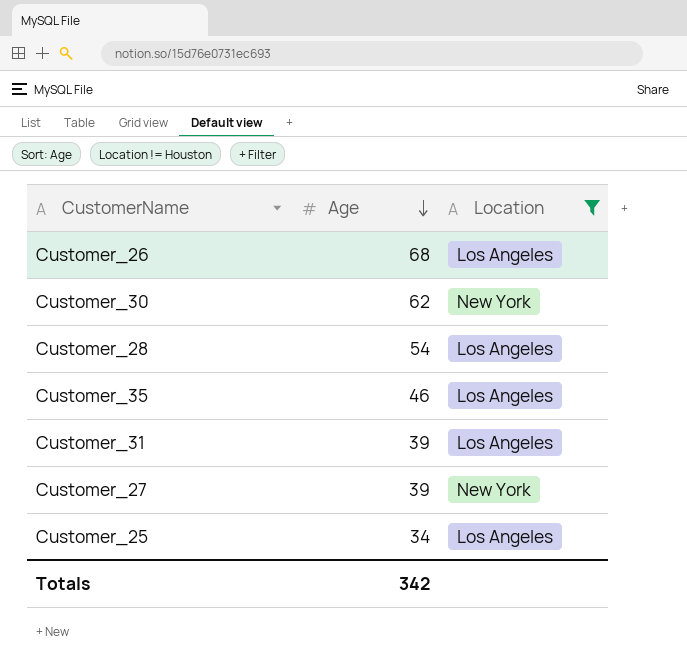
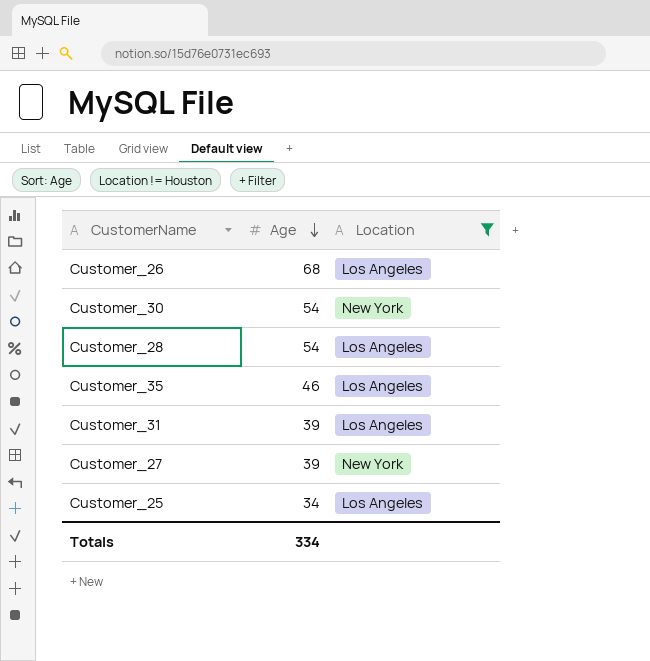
Customer_30 | Age: 62 -> 54
Totals | Age: 342 -> 334

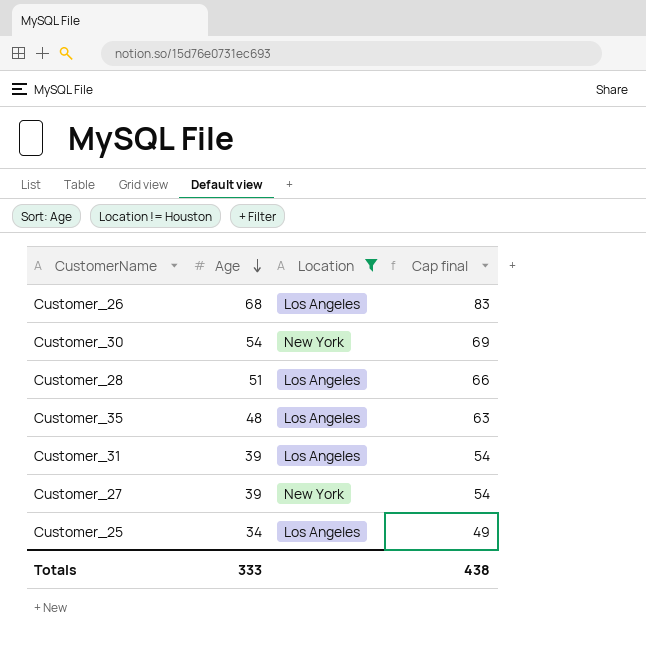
column Cap final | formula: none -> [Age] + 15
Customer_28 | Age: 54 -> 51
Customer_35 | Age: 46 -> 48
Totals | Age: 334 -> 333

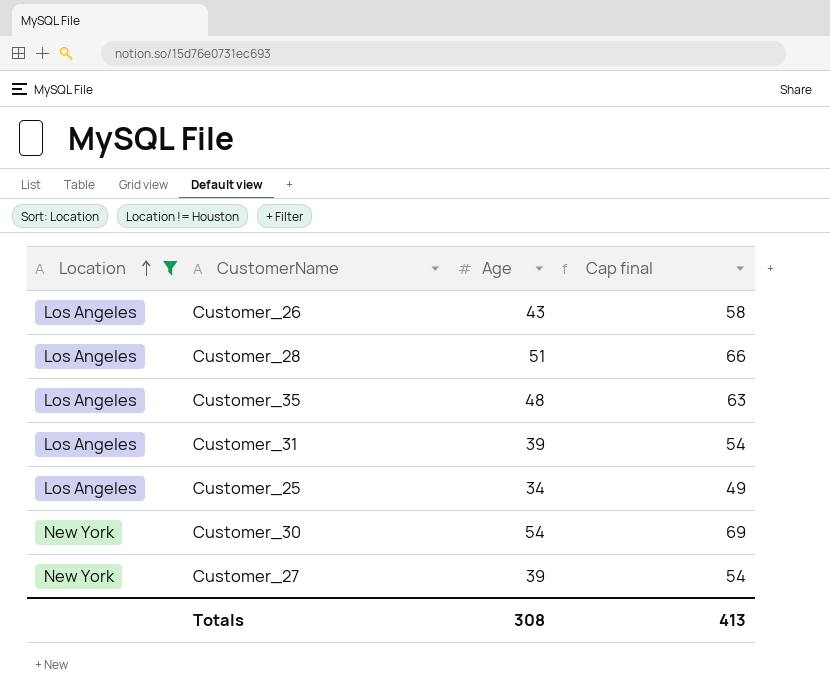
row order: Age descending -> Location ascending
column Location | position: 3 -> 1
Customer_26 | Age: 68 -> 43
Customer_26 | Cap final: 83 -> 58
Totals | Age: 333 -> 308
Totals | Cap final: 438 -> 413

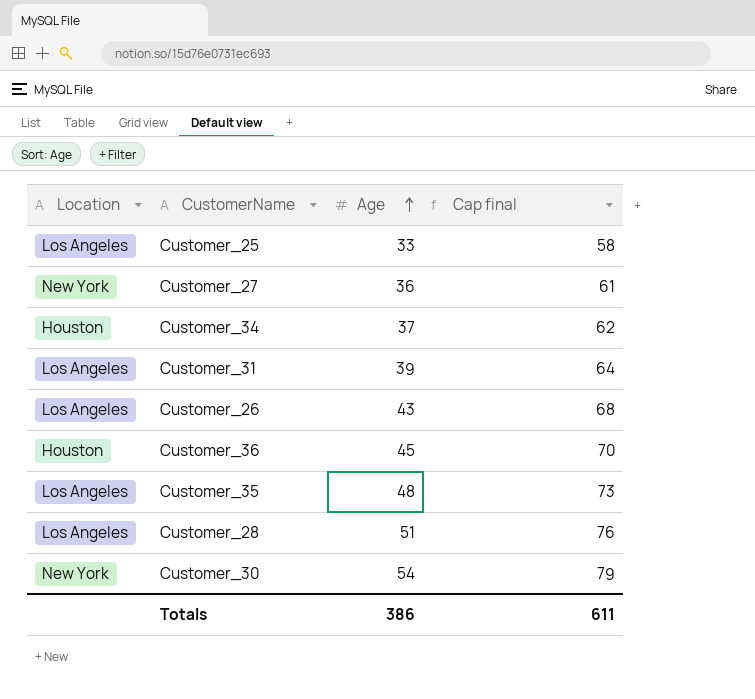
filter: Location != Houston -> none
row order: Location ascending -> Age ascending
column Cap final | formula: [Age] + 15 -> [Age] + 25
Customer_25 | Age: 34 -> 33
Customer_27 | Age: 39 -> 36
Totals | Age: 308 -> 386
Totals | Cap final: 413 -> 611

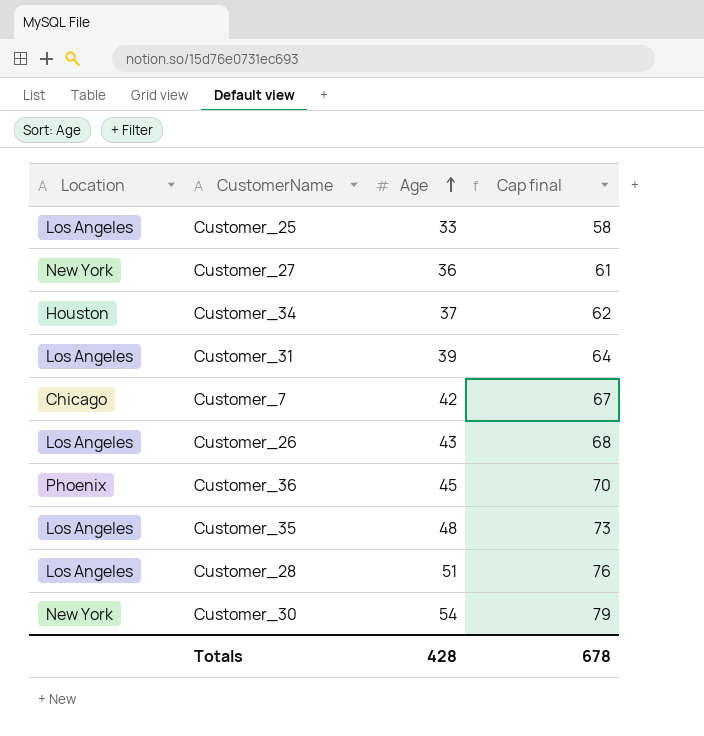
row Customer_7: none -> Chicago | 42 | 67
Customer_36 | Location: Houston -> Phoenix
Totals | Age: 386 -> 428
Totals | Cap final: 611 -> 678

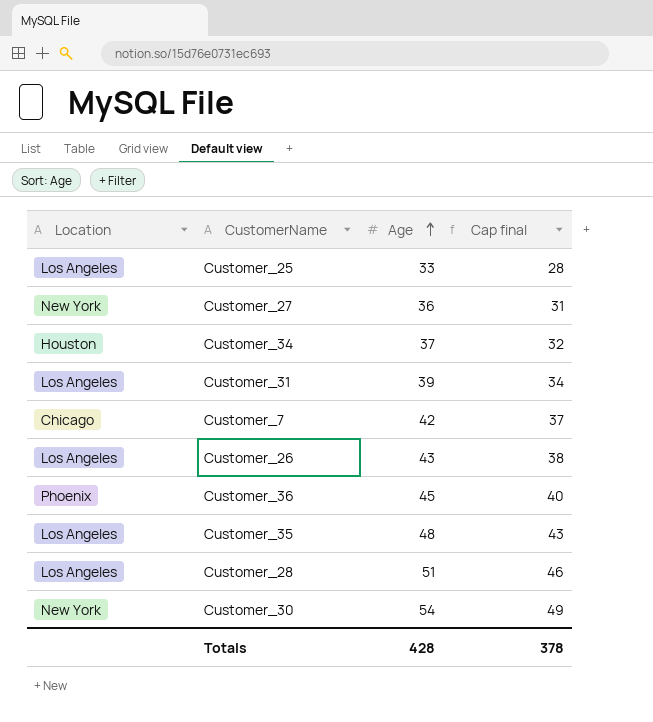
column Cap final | formula: [Age] + 25 -> [Age] - 5
Totals | Cap final: 678 -> 378

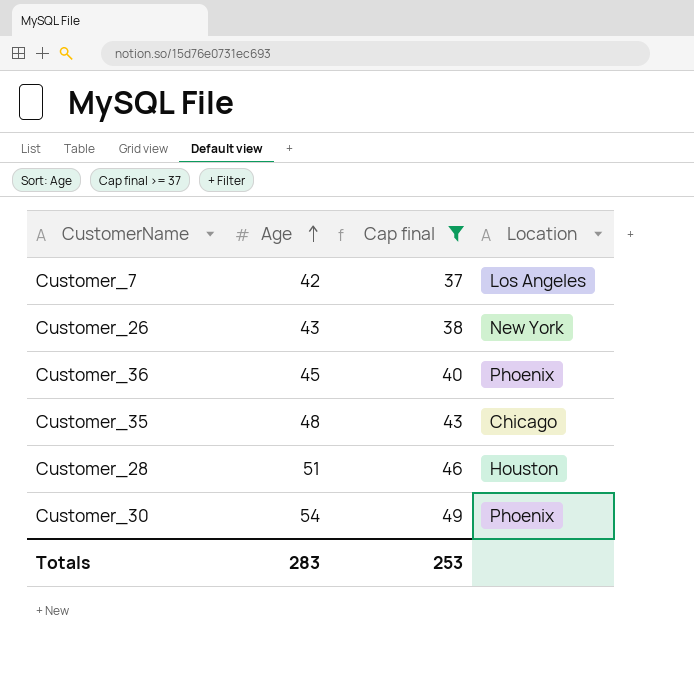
filter: none -> Cap final >= 37
column Location | position: 1 -> 4
Customer_7 | Location: Chicago -> Los Angeles
Customer_26 | Location: Los Angeles -> New York
Customer_35 | Location: Los Angeles -> Chicago
Customer_28 | Location: Los Angeles -> Houston
Customer_30 | Location: New York -> Phoenix
Totals | Age: 428 -> 283
Totals | Cap final: 378 -> 253

